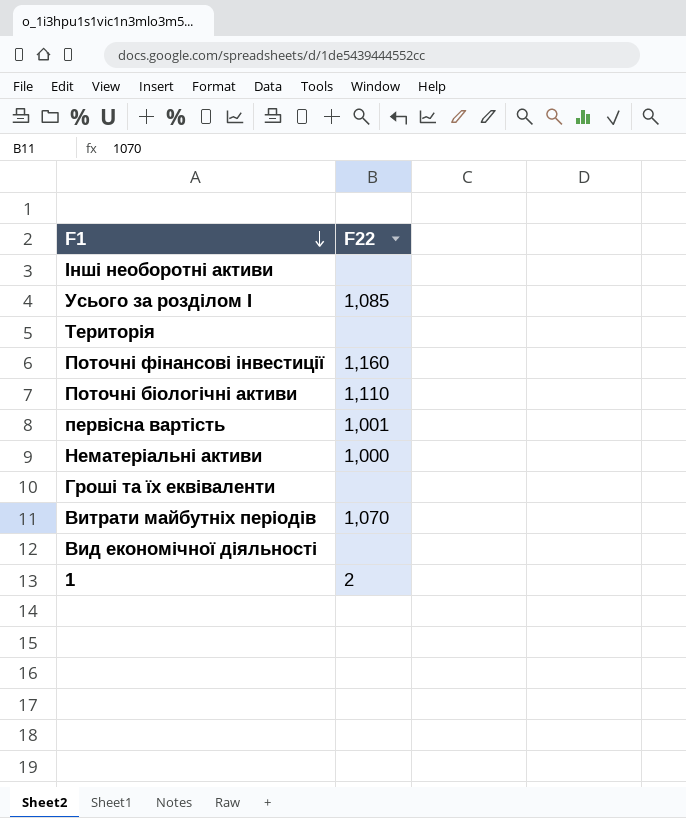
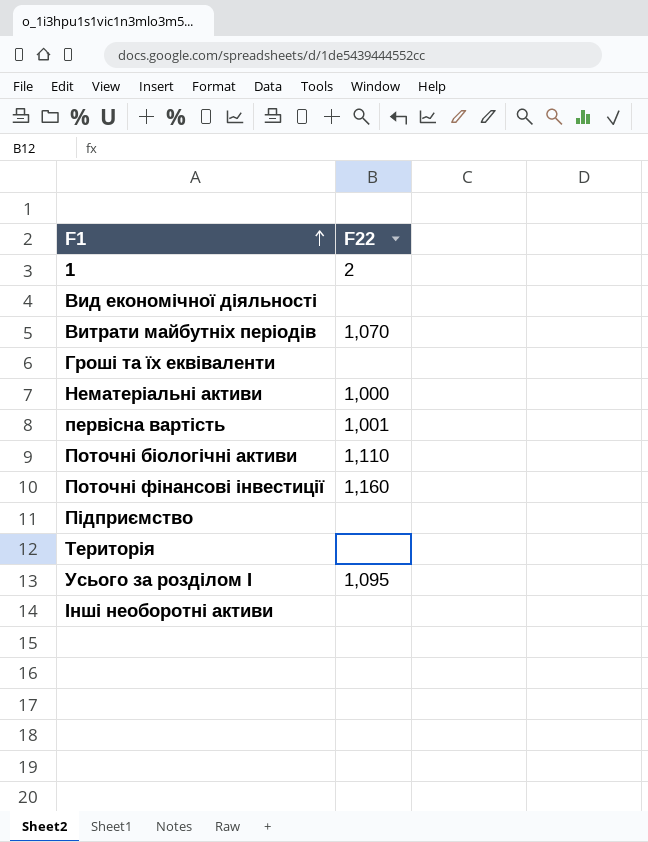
row order: F1 descending -> F1 ascending
row Підприємство: none -> none
Усього за розділом I | F22: 1,085 -> 1,095

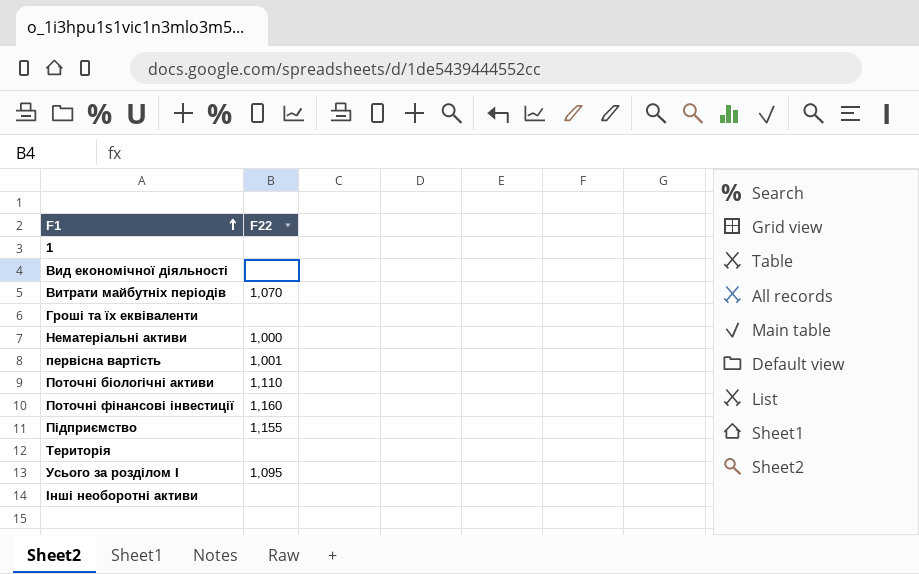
1 | F22: 2 -> none
Підприємство | F22: none -> 1,155

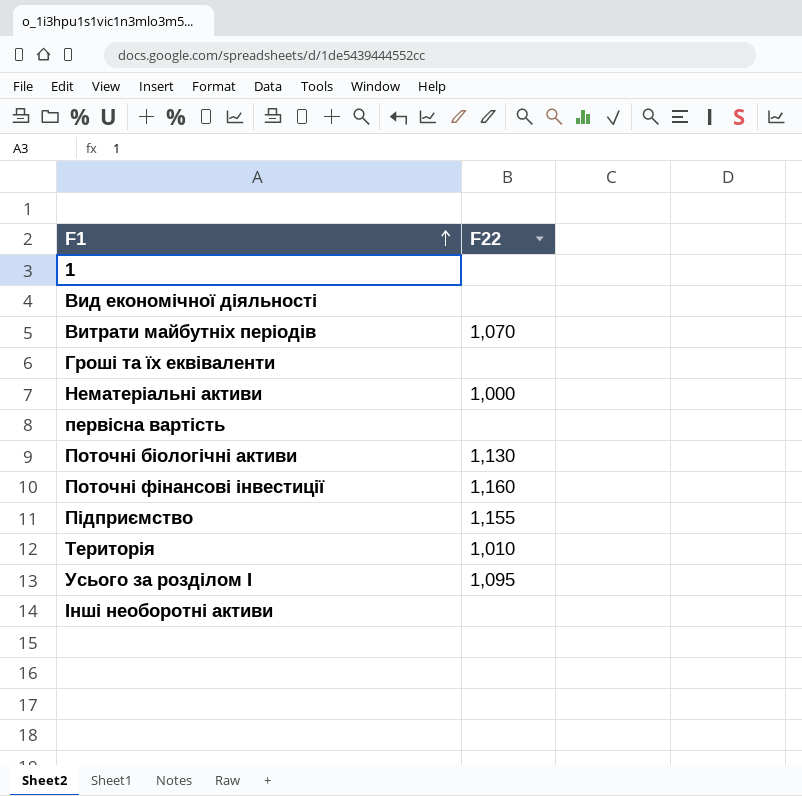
первісна вартість | F22: 1,001 -> none
Поточні біологічні активи | F22: 1,110 -> 1,130
Територія | F22: none -> 1,010

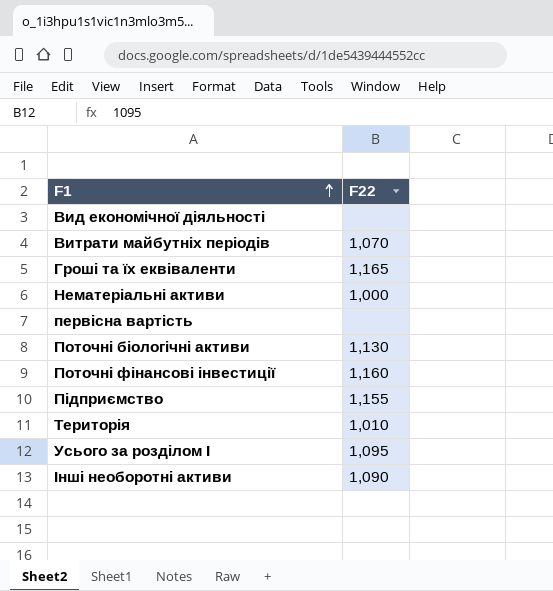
row 1: none -> none
Гроші та їх еквіваленти | F22: none -> 1,165
Інші необоротні активи | F22: none -> 1,090

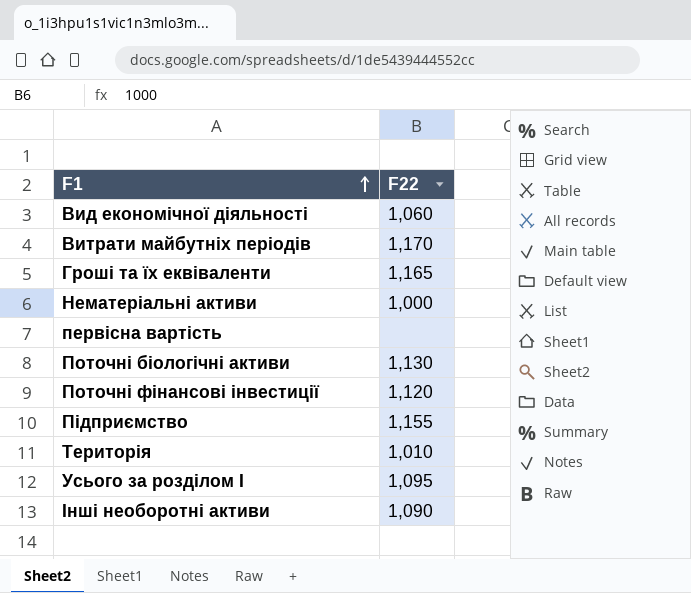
Вид економічної діяльності | F22: none -> 1,060
Витрати майбутніх періодів | F22: 1,070 -> 1,170
Поточні фінансові інвестиції | F22: 1,160 -> 1,120

